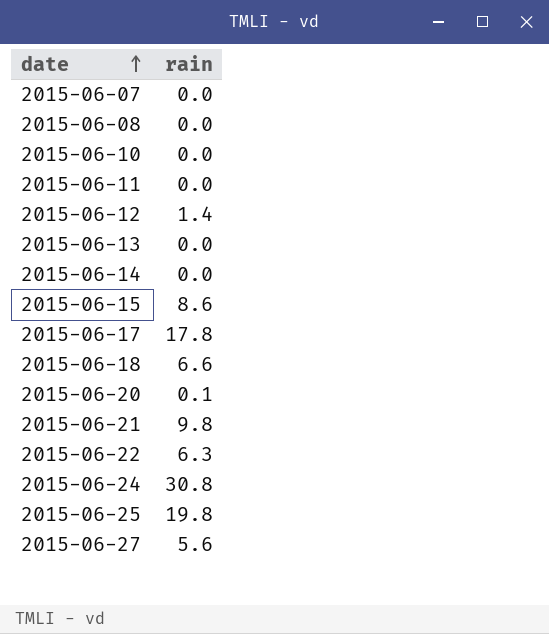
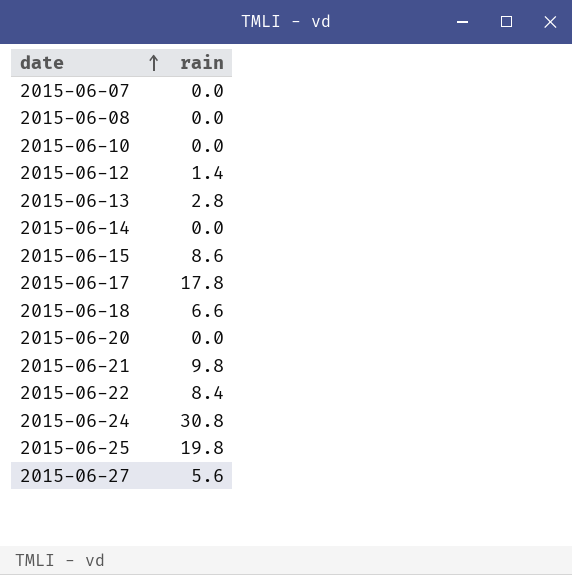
row 2015-06-11: 0.0 -> none
2015-06-13 | rain: 0.0 -> 2.8
2015-06-20 | rain: 0.1 -> 0.0
2015-06-22 | rain: 6.3 -> 8.4

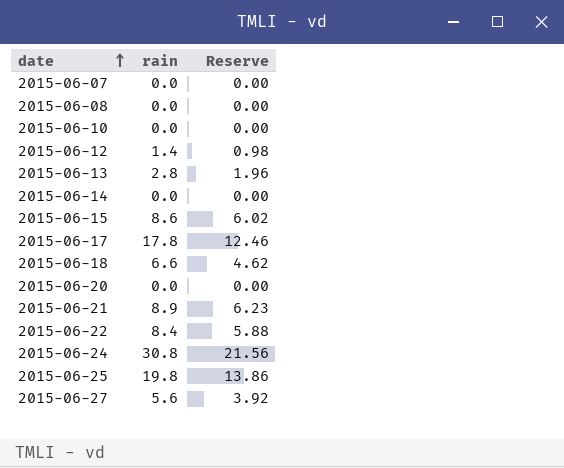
column Reserve | formula: none -> [rain] * 0.7
2015-06-21 | rain: 9.8 -> 8.9

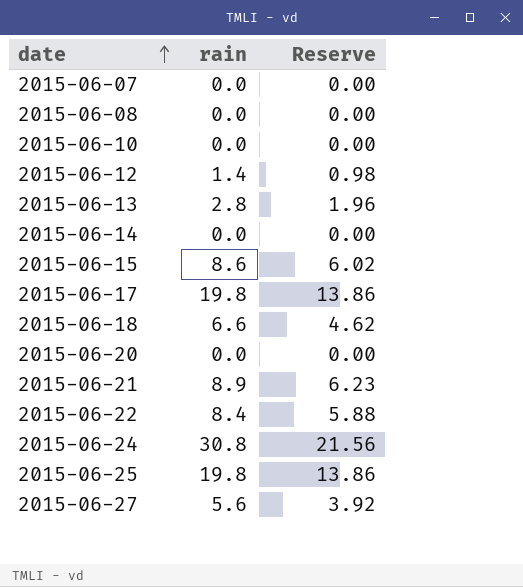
2015-06-17 | rain: 17.8 -> 19.8
2015-06-17 | Reserve: 12.46 -> 13.86

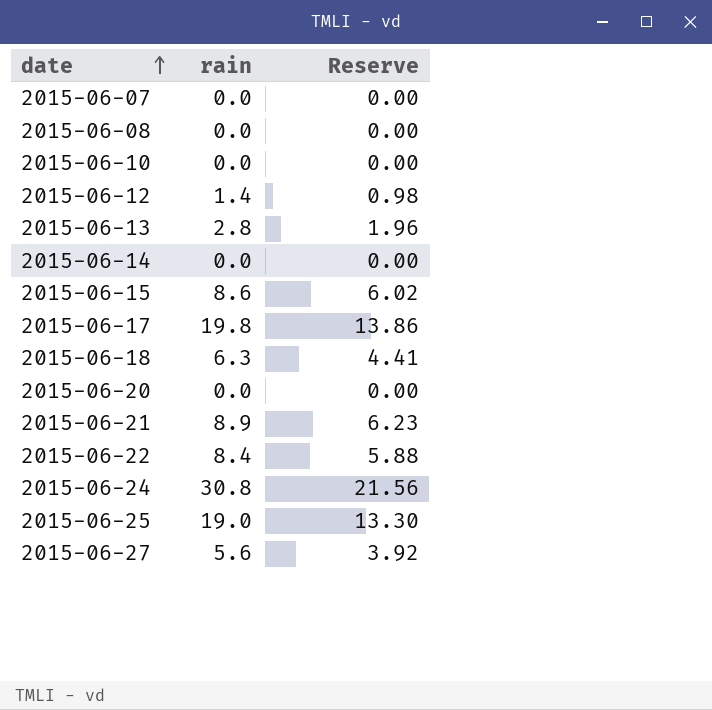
2015-06-18 | rain: 6.6 -> 6.3
2015-06-18 | Reserve: 4.62 -> 4.41
2015-06-25 | rain: 19.8 -> 19.0
2015-06-25 | Reserve: 13.86 -> 13.30

